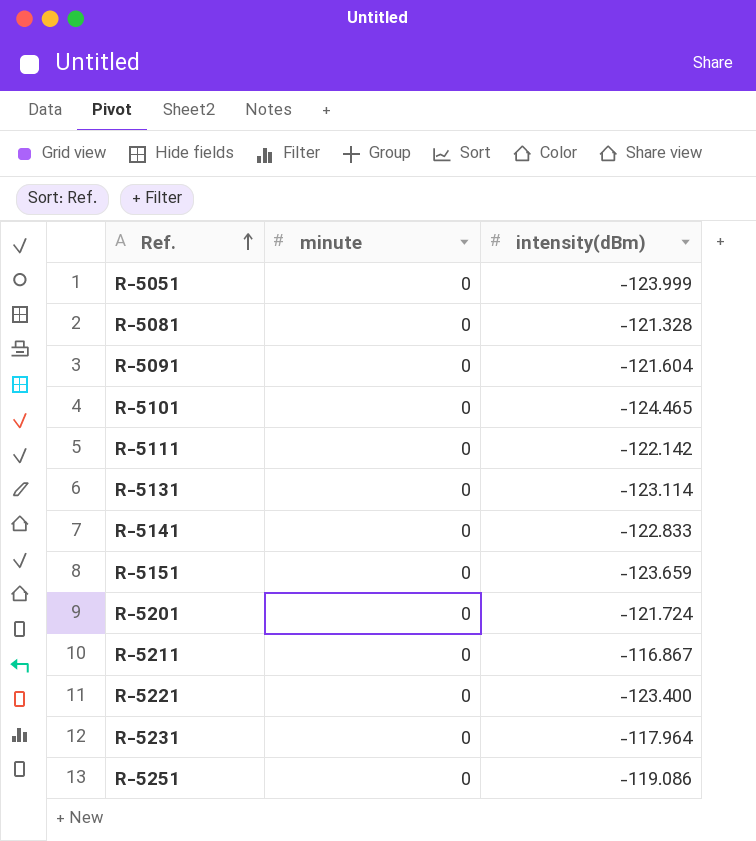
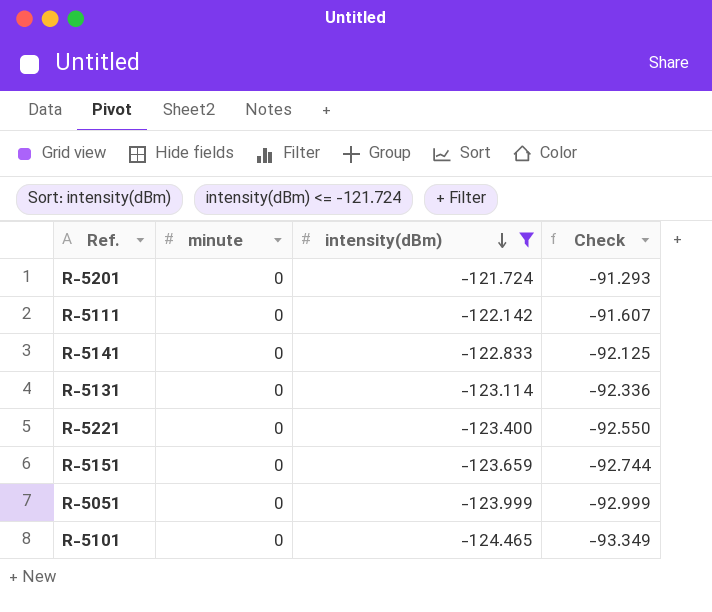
filter: none -> intensity(dBm) <= -121.724
row order: Ref. ascending -> intensity(dBm) descending
column Check | formula: none -> [intensity(dBm)] * 0.75

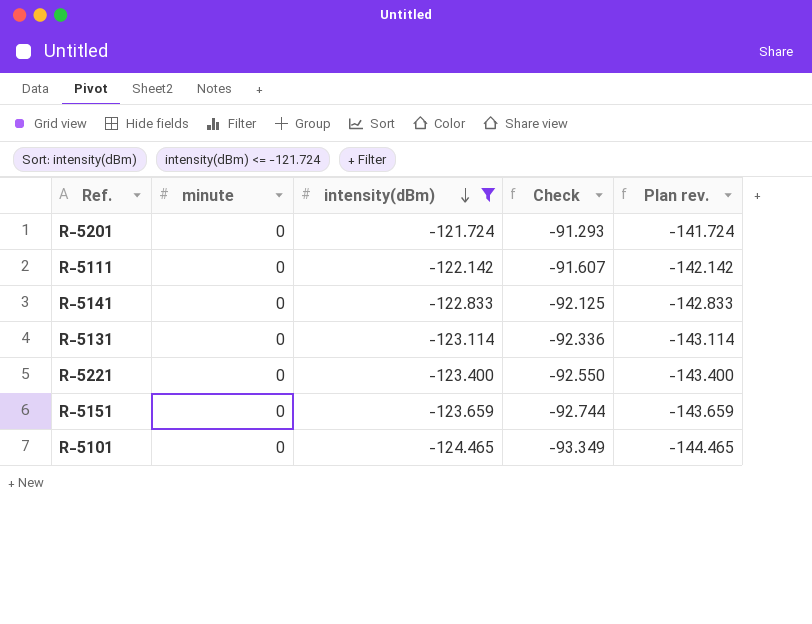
column Plan rev. | formula: none -> [intensity(dBm)] - 20
row R-5051: 0 | -123.999 | -92.999 -> none

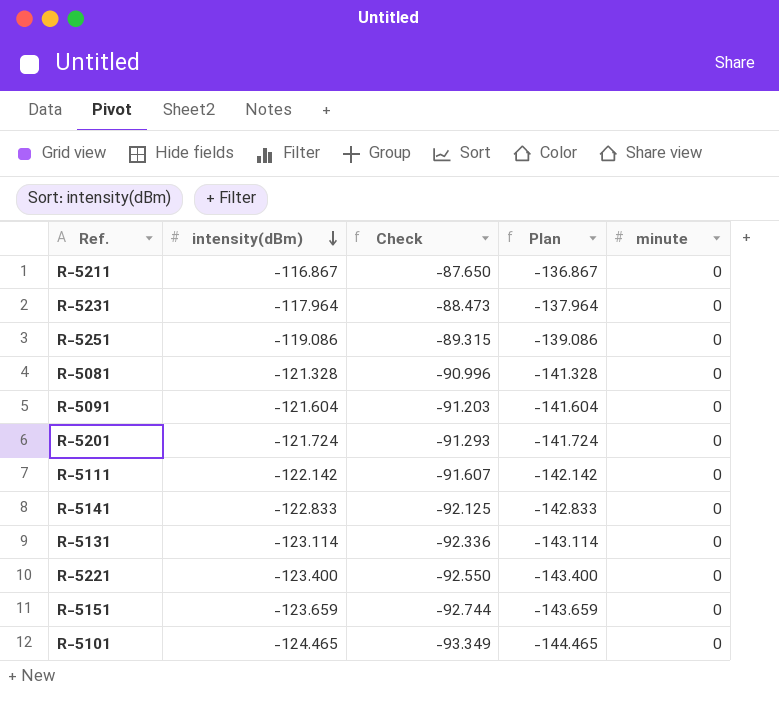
filter: intensity(dBm) <= -121.724 -> none
column name: Plan rev. -> Plan
column minute | position: 2 -> 5

